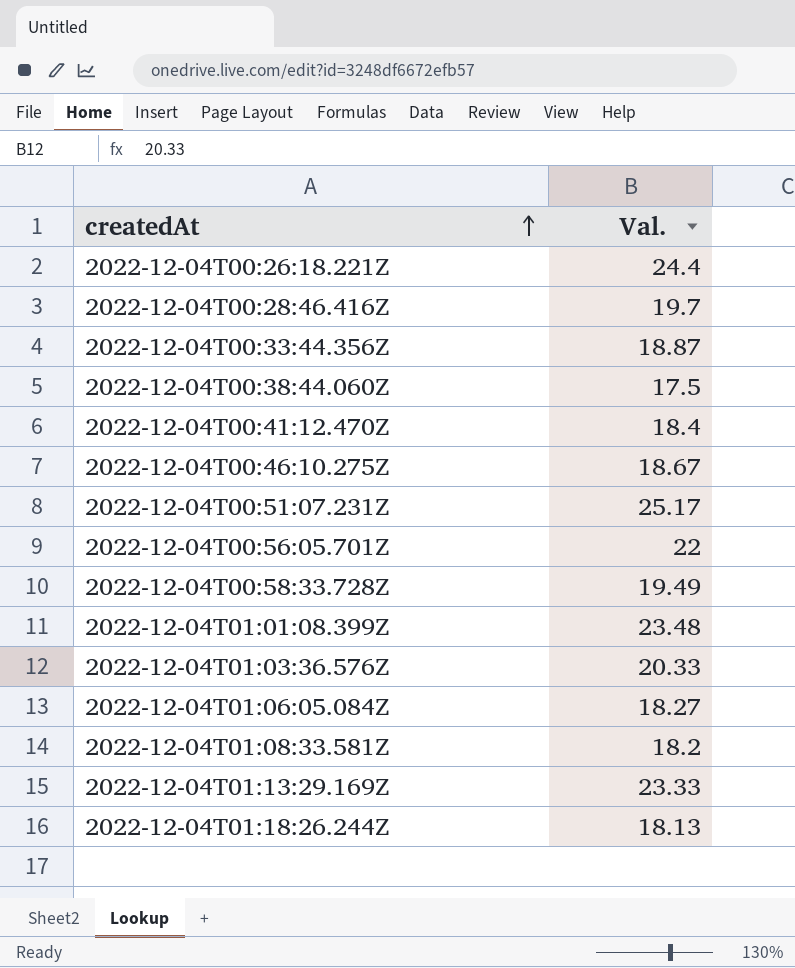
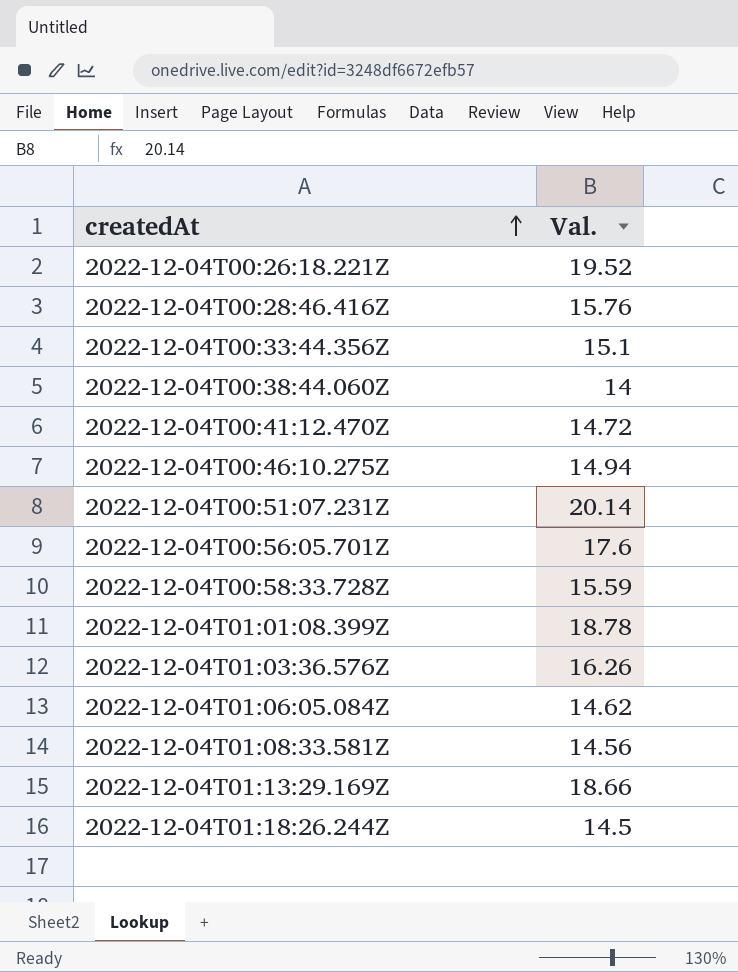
2022-12-04T00:26:18.221Z | Val.: 24.4 -> 19.52
2022-12-04T00:28:46.416Z | Val.: 19.7 -> 15.76
2022-12-04T00:33:44.356Z | Val.: 18.87 -> 15.1
2022-12-04T00:38:44.060Z | Val.: 17.5 -> 14
2022-12-04T00:41:12.470Z | Val.: 18.4 -> 14.72
2022-12-04T00:46:10.275Z | Val.: 18.67 -> 14.94
2022-12-04T00:51:07.231Z | Val.: 25.17 -> 20.14
2022-12-04T00:56:05.701Z | Val.: 22 -> 17.6
2022-12-04T00:58:33.728Z | Val.: 19.49 -> 15.59
2022-12-04T01:01:08.399Z | Val.: 23.48 -> 18.78
2022-12-04T01:03:36.576Z | Val.: 20.33 -> 16.26
2022-12-04T01:06:05.084Z | Val.: 18.27 -> 14.62
2022-12-04T01:08:33.581Z | Val.: 18.2 -> 14.56
2022-12-04T01:13:29.169Z | Val.: 23.33 -> 18.66
2022-12-04T01:18:26.244Z | Val.: 18.13 -> 14.5

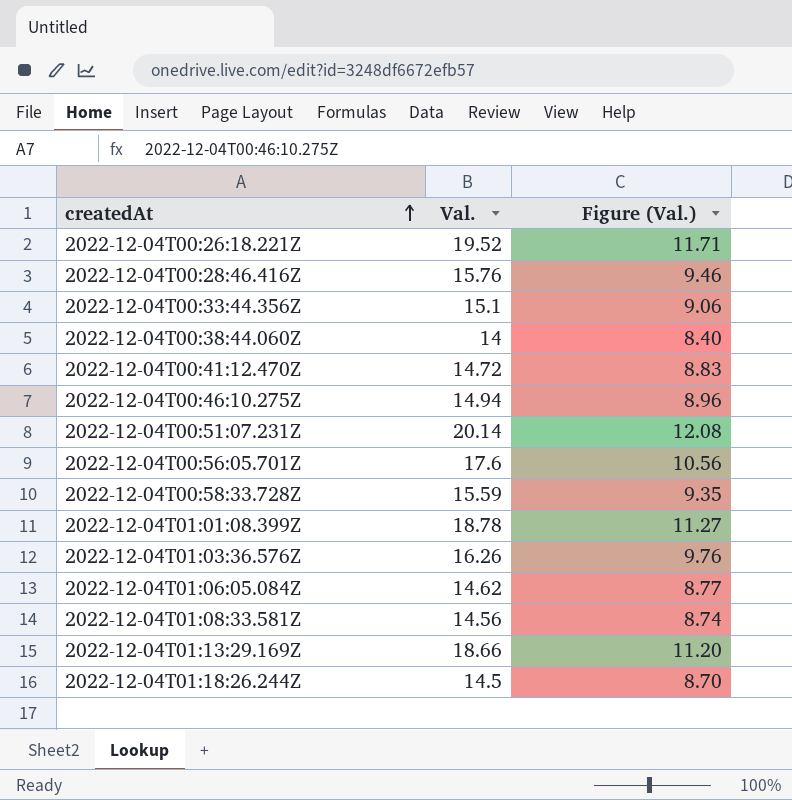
column Figure (Val.) | formula: none -> [Val.] * 0.6

